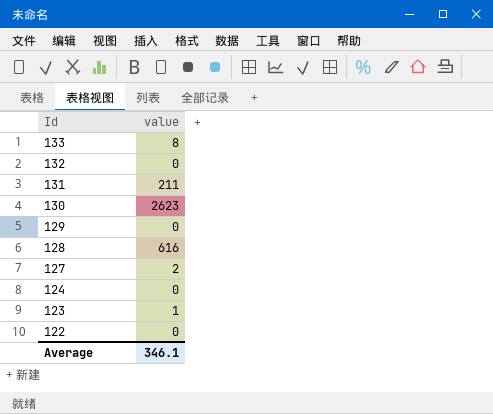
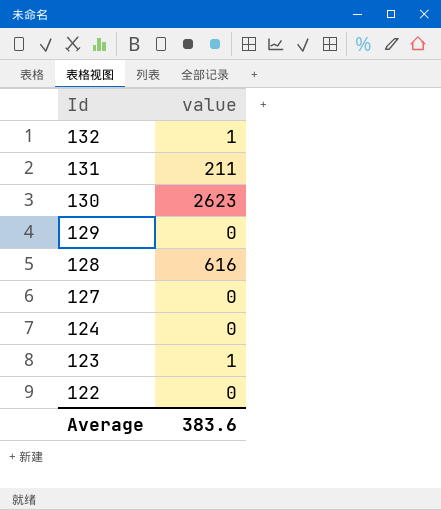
row 133: 8 -> none
132 | value: 0 -> 1
127 | value: 2 -> 0
Average | value: 346.1 -> 383.6

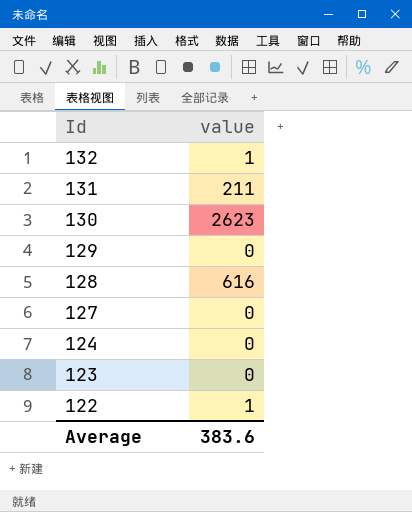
123 | value: 1 -> 0
122 | value: 0 -> 1

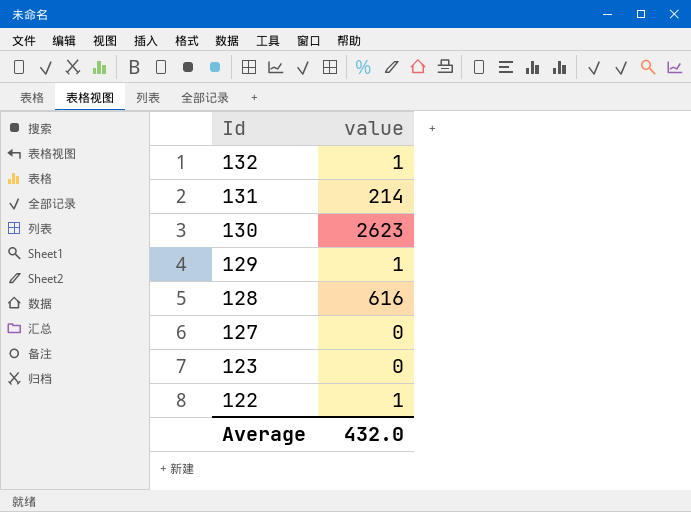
row 124: 0 -> none
131 | value: 211 -> 214
129 | value: 0 -> 1
Average | value: 383.6 -> 432.0

